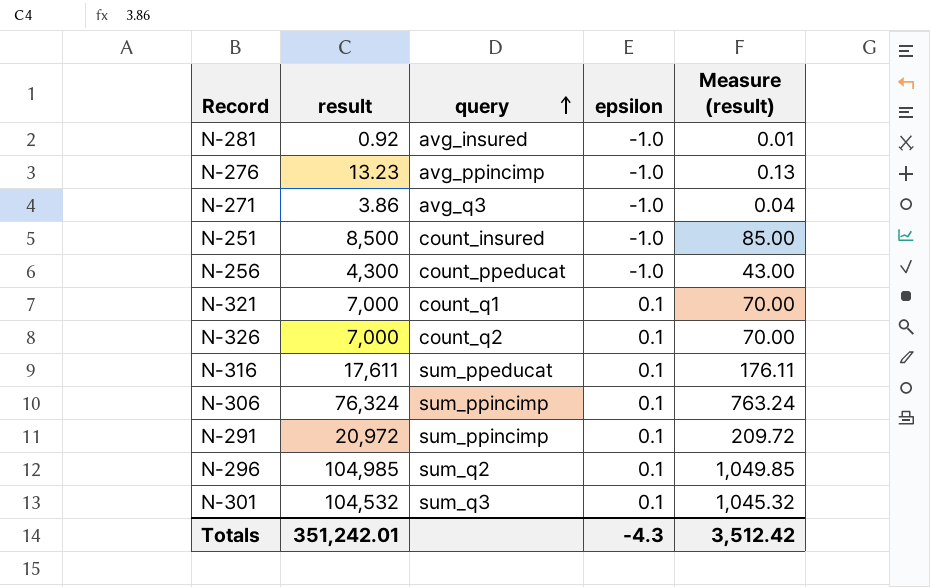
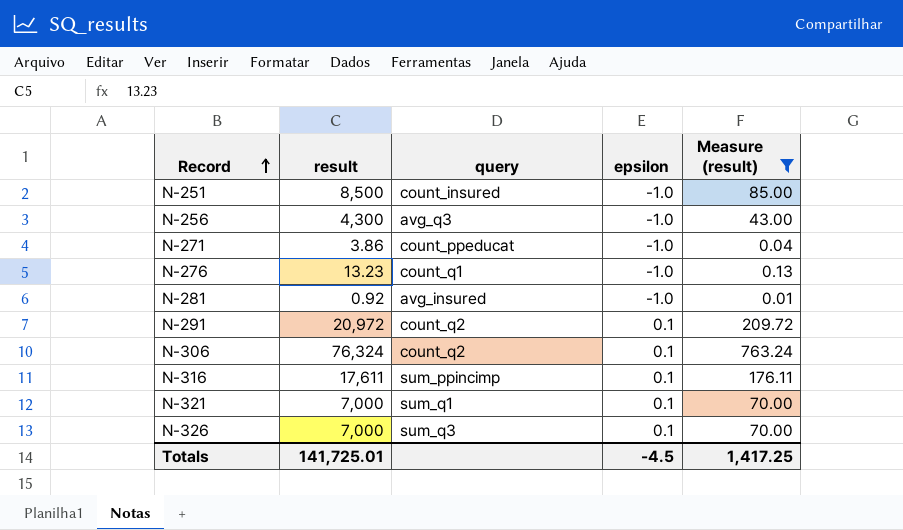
filter: none -> Measure (result) <= 763.24
row order: query ascending -> Record ascending
N-256 | query: count_ppeducat -> avg_q3
N-271 | query: avg_q3 -> count_ppeducat
N-276 | query: avg_ppincimp -> count_q1
N-291 | query: sum_ppincimp -> count_q2
N-306 | query: sum_ppincimp -> count_q2
N-316 | query: sum_ppeducat -> sum_ppincimp
N-321 | query: count_q1 -> sum_q1
N-326 | query: count_q2 -> sum_q3
Totals | result: 351,242.01 -> 141,725.01
Totals | epsilon: -4.3 -> -4.5
Totals | Measure (result): 3,512.42 -> 1,417.25

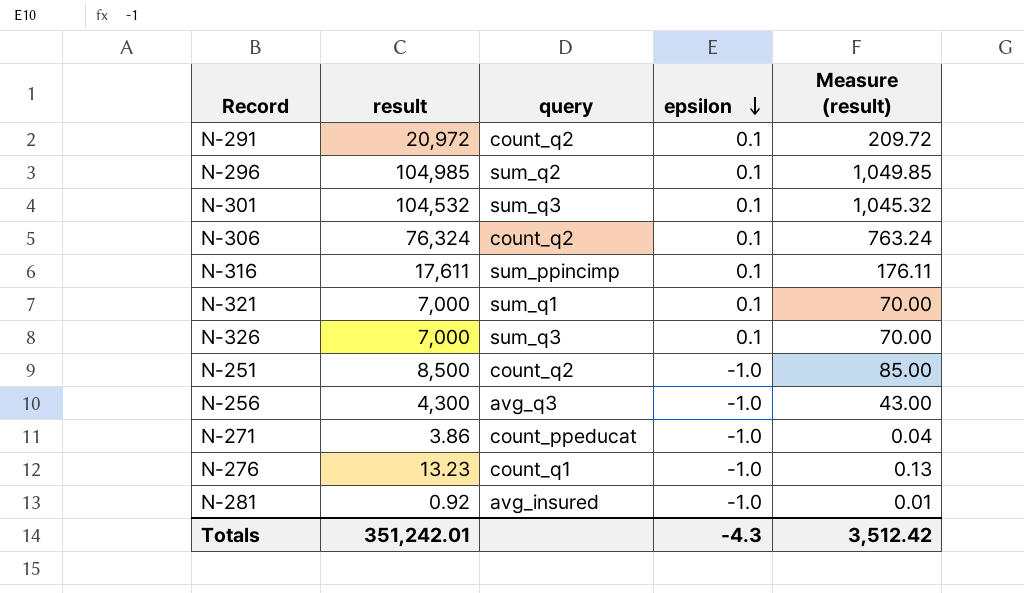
filter: Measure (result) <= 763.24 -> none
row order: Record ascending -> epsilon descending
N-251 | query: count_insured -> count_q2
Totals | result: 141,725.01 -> 351,242.01
Totals | epsilon: -4.5 -> -4.3
Totals | Measure (result): 1,417.25 -> 3,512.42

